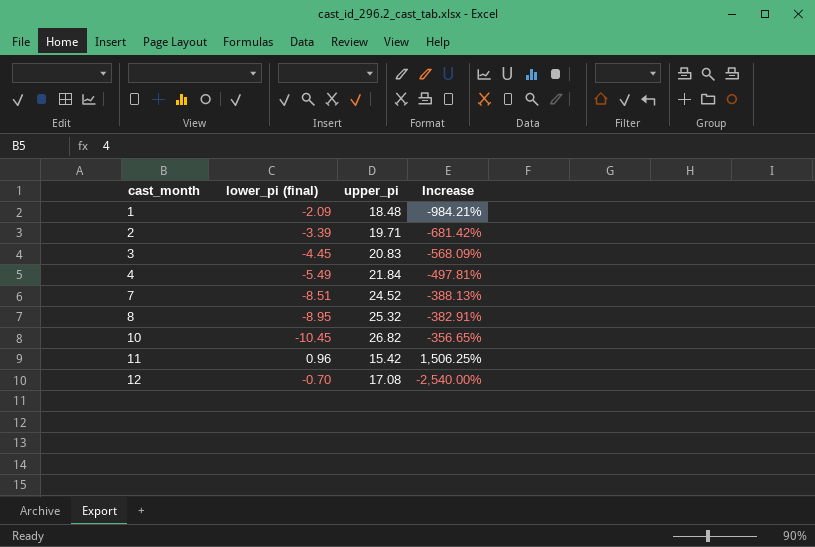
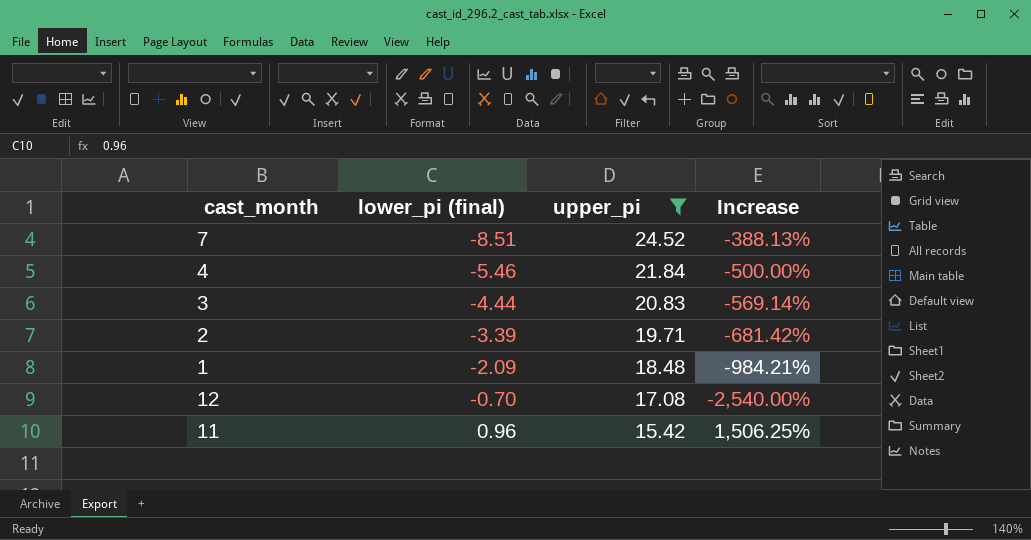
filter: none -> upper_pi <= 24.52
row order: cast_month ascending -> lower_pi (final) ascending
4 | lower_pi (final): -5.49 -> -5.46
4 | Increase: -497.81% -> -500.00%
3 | lower_pi (final): -4.45 -> -4.44
3 | Increase: -568.09% -> -569.14%

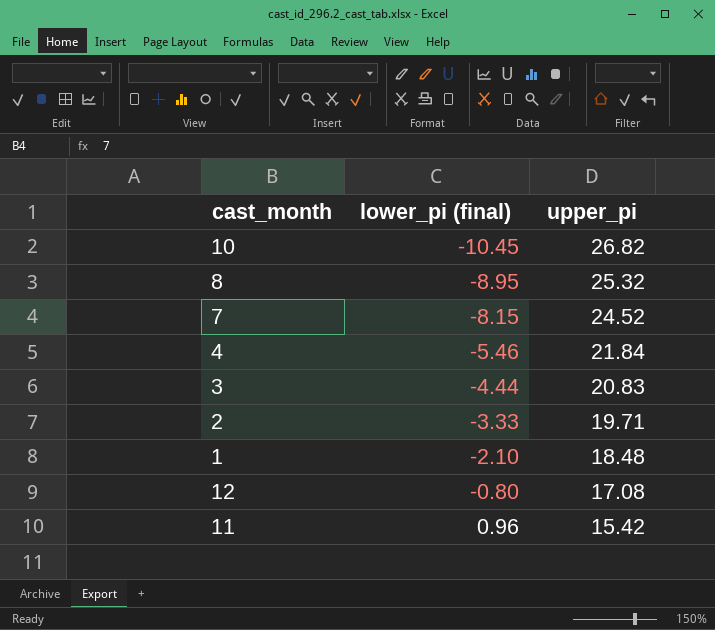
filter: upper_pi <= 24.52 -> none
column Increase | formula: ([upper_pi] - [lower_pi (final)]) / [lower_pi (final)] -> none
7 | lower_pi (final): -8.51 -> -8.15
2 | lower_pi (final): -3.39 -> -3.33
1 | lower_pi (final): -2.09 -> -2.10
12 | lower_pi (final): -0.70 -> -0.80

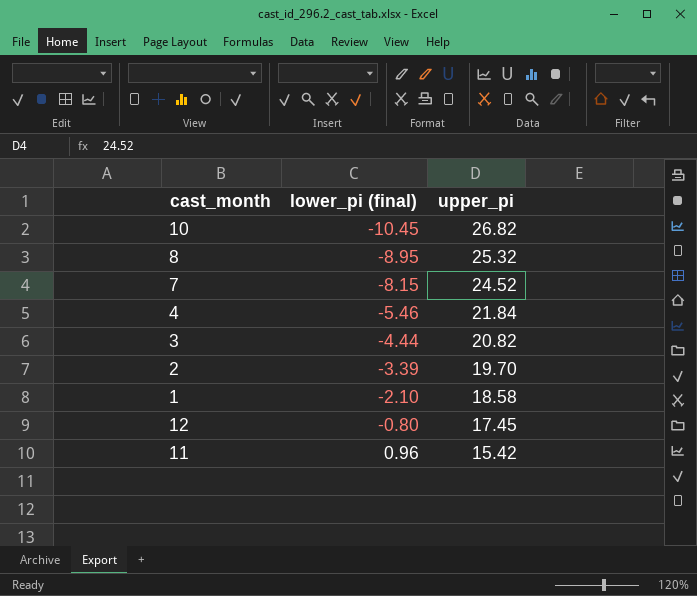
3 | upper_pi: 20.83 -> 20.82
2 | lower_pi (final): -3.33 -> -3.39
2 | upper_pi: 19.71 -> 19.70
1 | upper_pi: 18.48 -> 18.58
12 | upper_pi: 17.08 -> 17.45

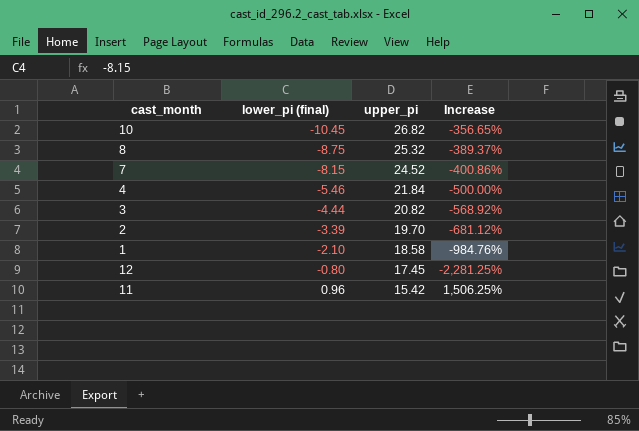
column Increase | formula: none -> ([upper_pi] - [lower_pi (final)]) / [lower_pi (final)]
8 | lower_pi (final): -8.95 -> -8.75

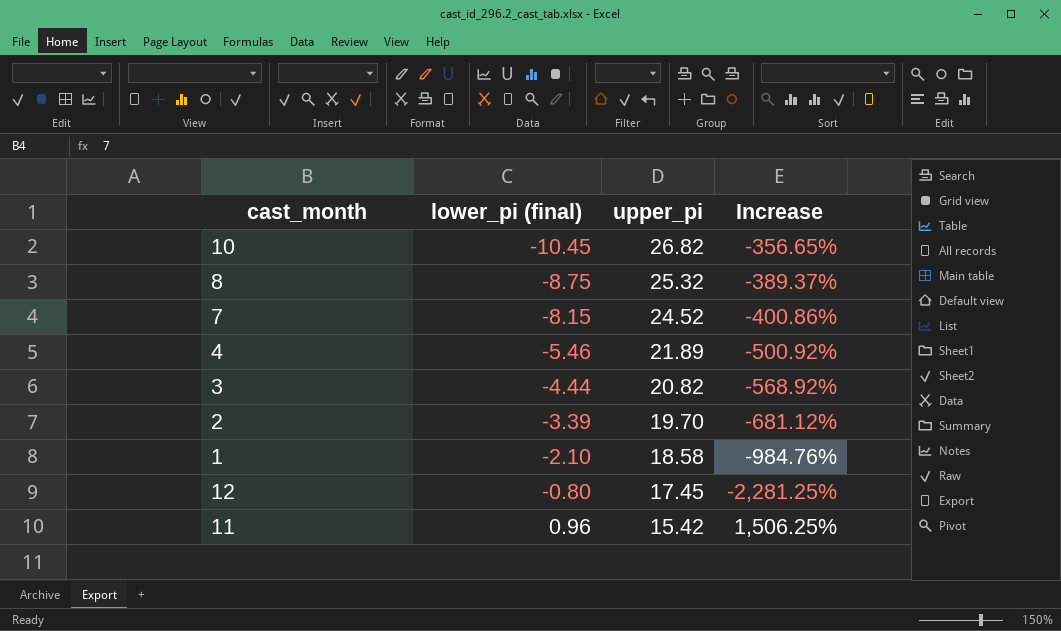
4 | upper_pi: 21.84 -> 21.89
4 | Increase: -500.00% -> -500.92%

